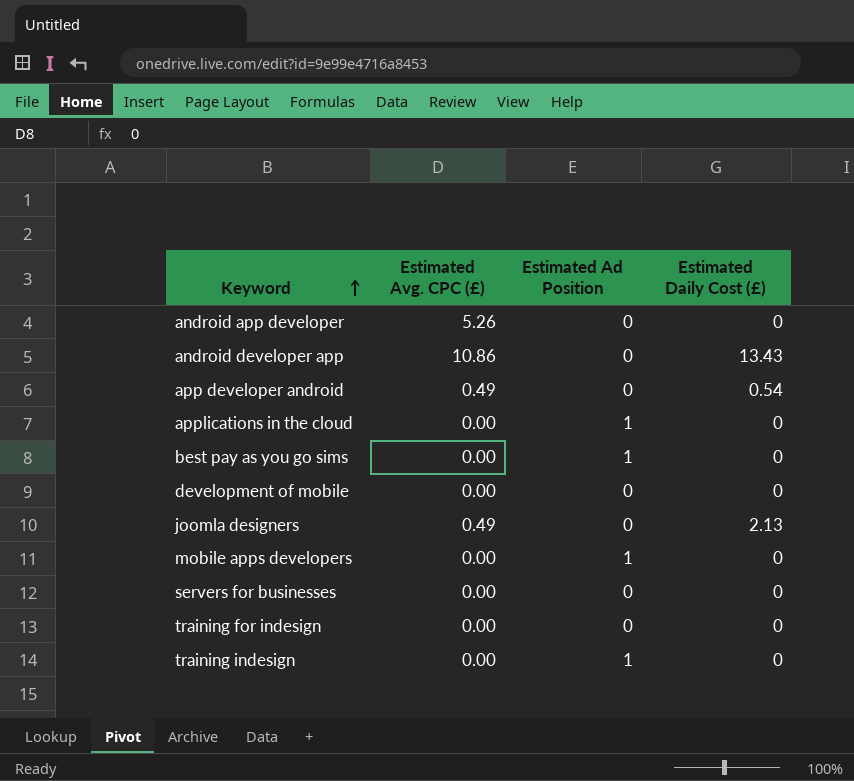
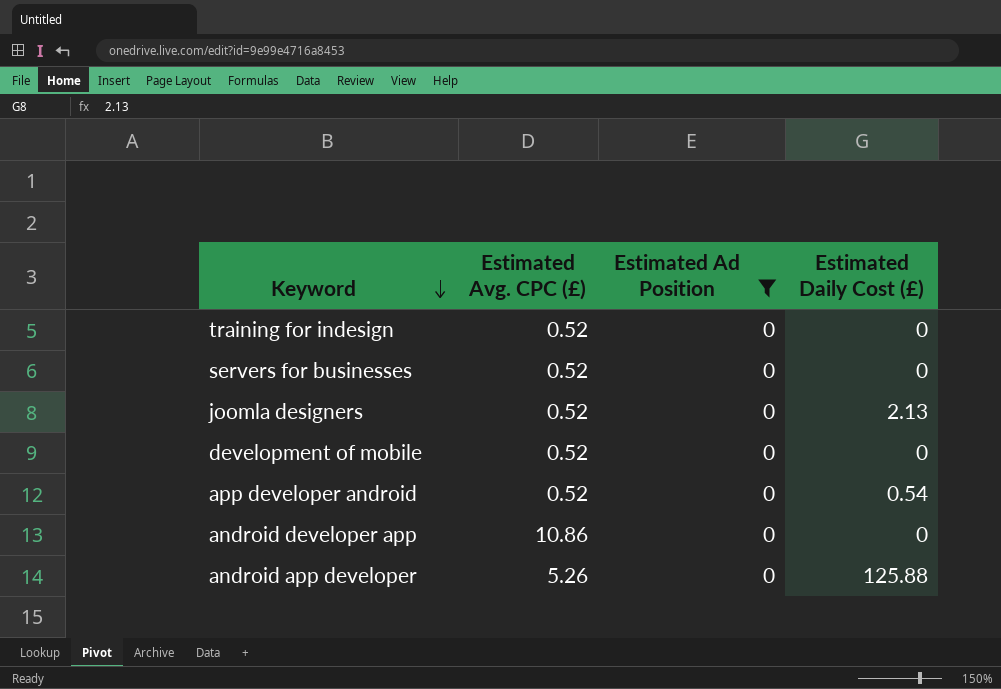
filter: none -> Estimated Ad Position = 0
row order: Keyword ascending -> Keyword descending
training for indesign | Estimated Avg. CPC (£): 0.00 -> 0.52
servers for businesses | Estimated Avg. CPC (£): 0.00 -> 0.52
joomla designers | Estimated Avg. CPC (£): 0.49 -> 0.52
development of mobile | Estimated Avg. CPC (£): 0.00 -> 0.52
app developer android | Estimated Avg. CPC (£): 0.49 -> 0.52
android developer app | Estimated Daily Cost (£): 13.43 -> 0
android app developer | Estimated Daily Cost (£): 0 -> 125.88

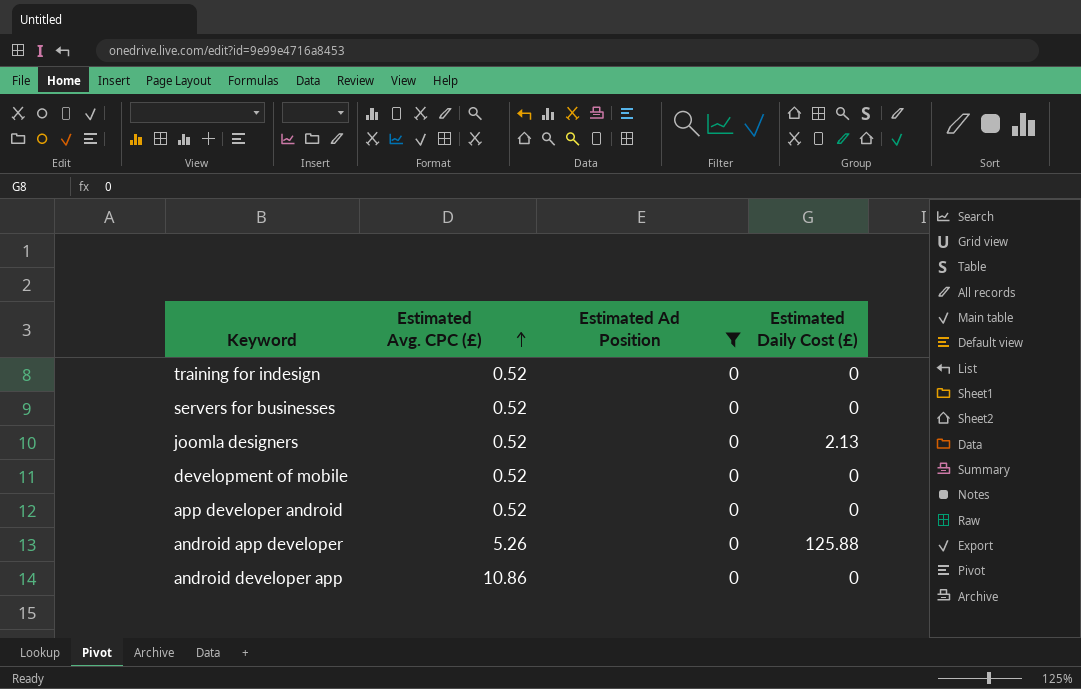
row order: Keyword descending -> Estimated Avg. CPC (£) ascending
app developer android | Estimated Daily Cost (£): 0.54 -> 0

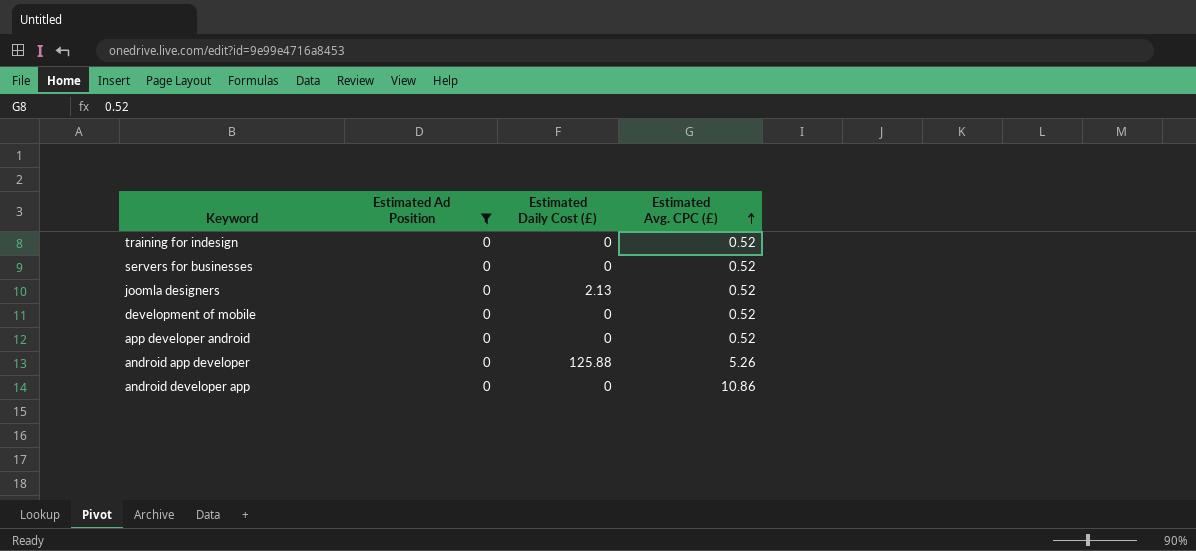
column Estimated Avg. CPC (£) | position: 2 -> 4

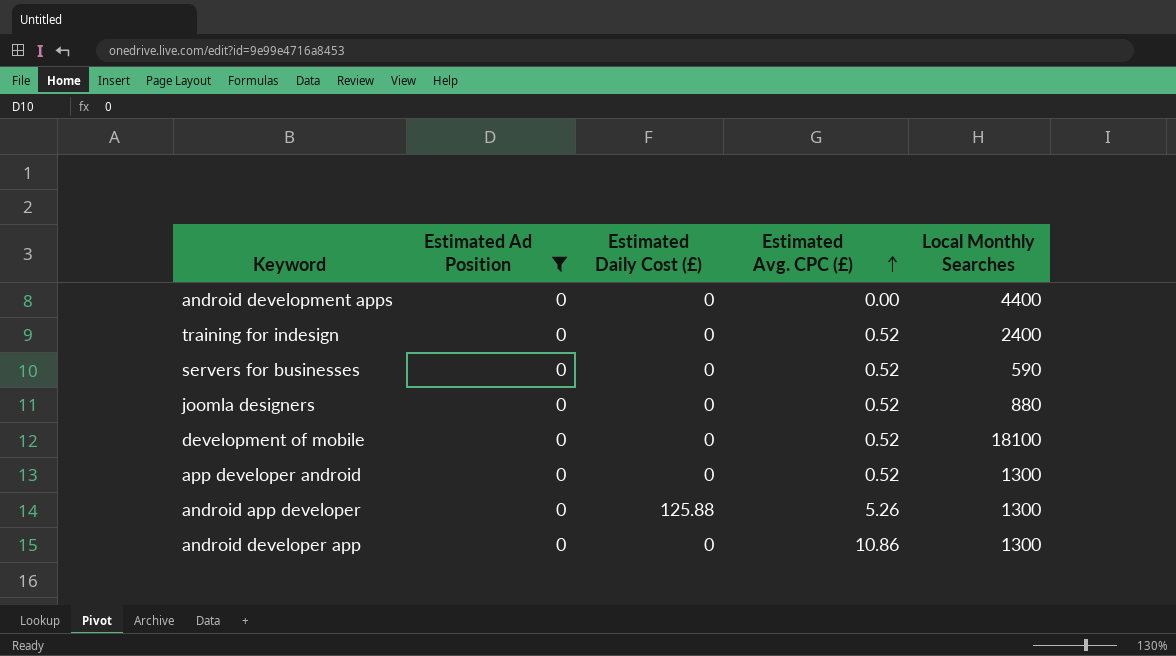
column Local Monthly Searches | position: none -> 5
row android development apps: none -> 0 | 0 | 0.00 | 4400
joomla designers | Estimated Daily Cost (£): 2.13 -> 0

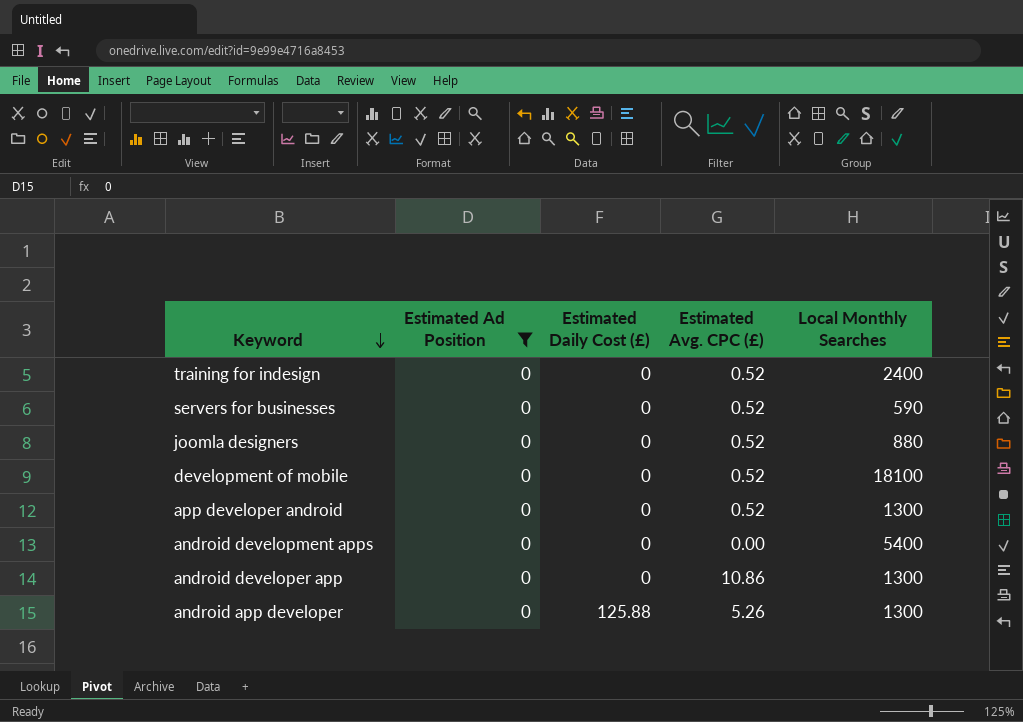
row order: Estimated Avg. CPC (£) ascending -> Keyword descending
android development apps | Local Monthly Searches: 4400 -> 5400

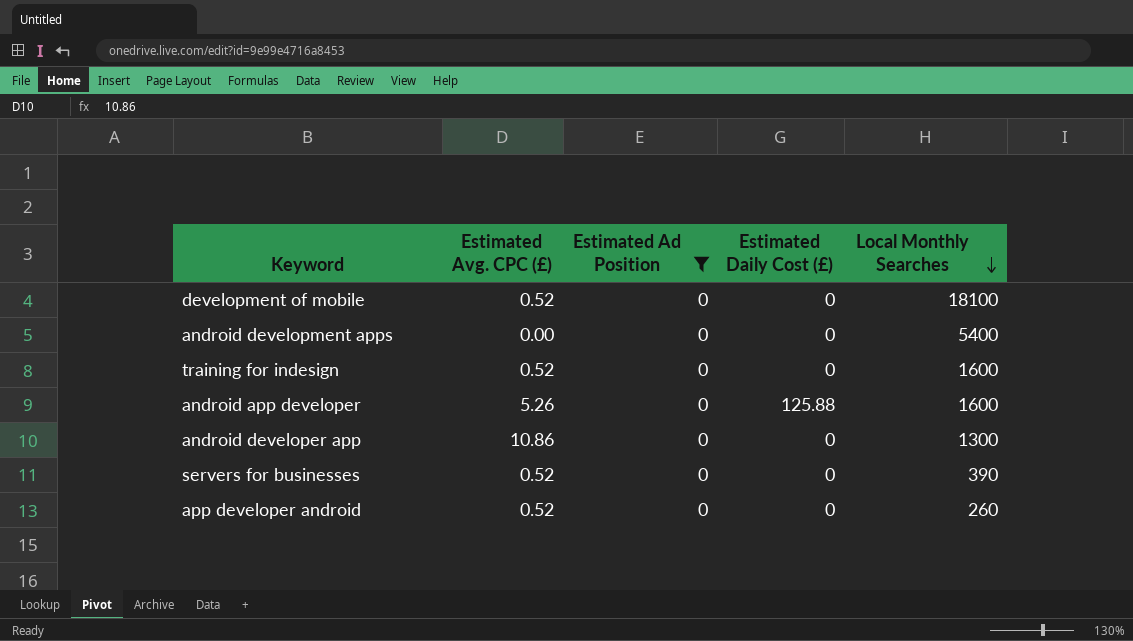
row order: Keyword descending -> Local Monthly Searches descending
column Estimated Avg. CPC (£) | position: 4 -> 2
row joomla designers: 0 | 0 | 0.52 | 880 -> none
training for indesign | Local Monthly Searches: 2400 -> 1600
android app developer | Local Monthly Searches: 1300 -> 1600
servers for businesses | Local Monthly Searches: 590 -> 390
app developer android | Local Monthly Searches: 1300 -> 260

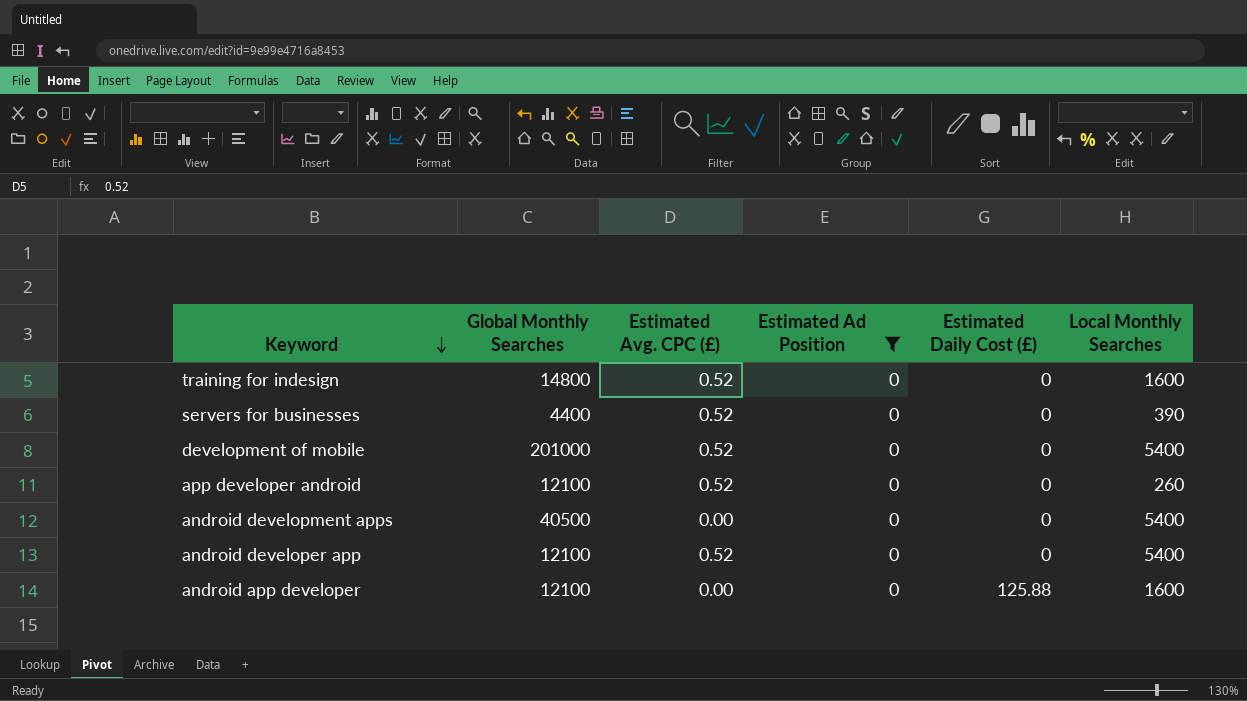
row order: Local Monthly Searches descending -> Keyword descending
column Global Monthly Searches | position: none -> 2
development of mobile | Local Monthly Searches: 18100 -> 5400
android developer app | Estimated Avg. CPC (£): 10.86 -> 0.52
android developer app | Local Monthly Searches: 1300 -> 5400
android app developer | Estimated Avg. CPC (£): 5.26 -> 0.00

